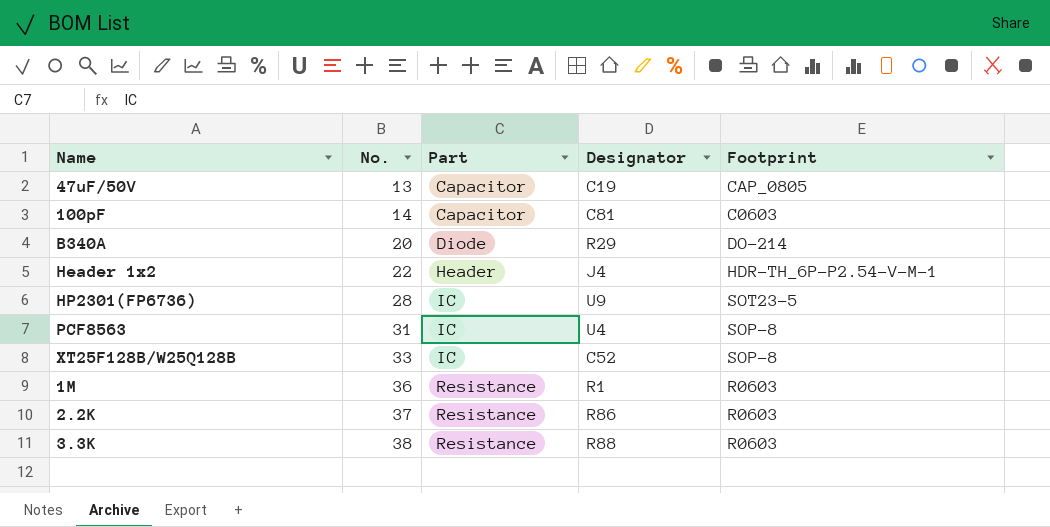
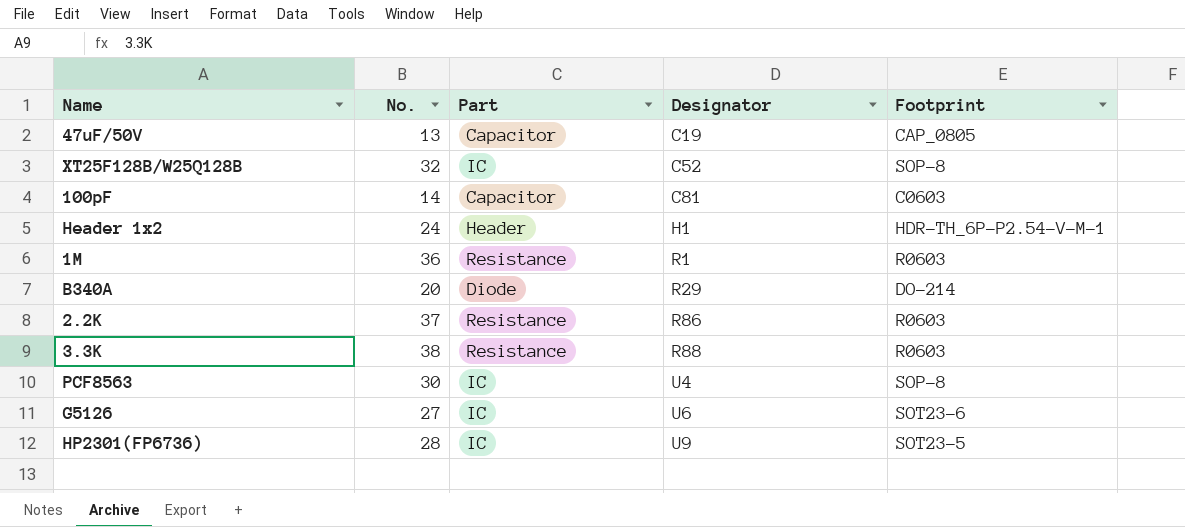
row order: No. ascending -> Designator ascending
XT25F128B/W25Q128B | No.: 33 -> 32
Header 1x2 | No.: 22 -> 24
Header 1x2 | Designator: J4 -> H1
PCF8563 | No.: 31 -> 30
row G5126: none -> 27 | IC | U6 | SOT23-6

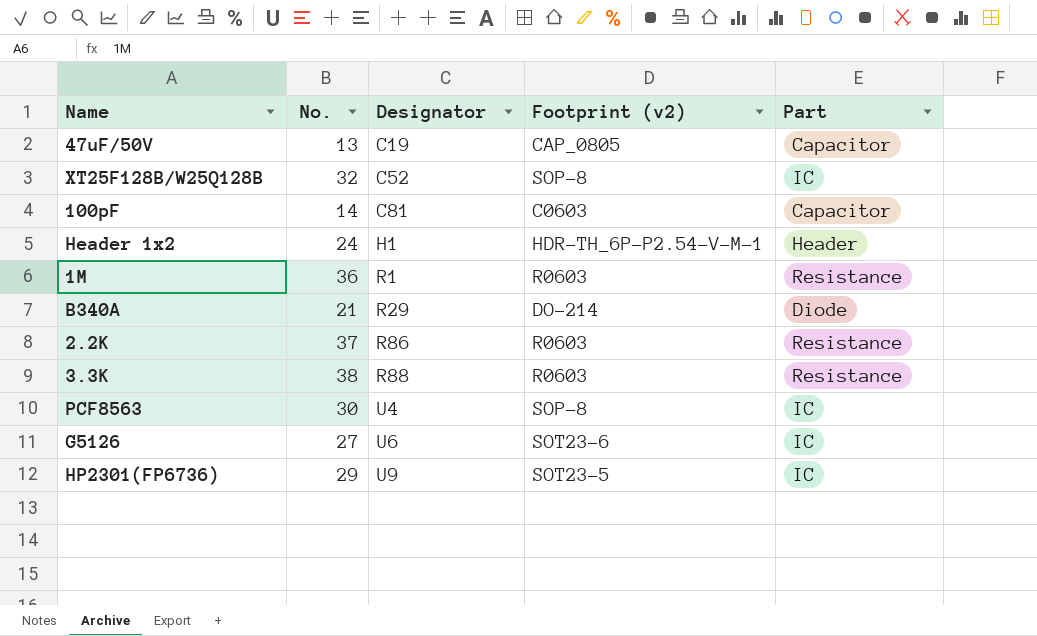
column name: Footprint -> Footprint (v2)
column Part | position: 3 -> 5
B340A | No.: 20 -> 21
HP2301(FP6736) | No.: 28 -> 29

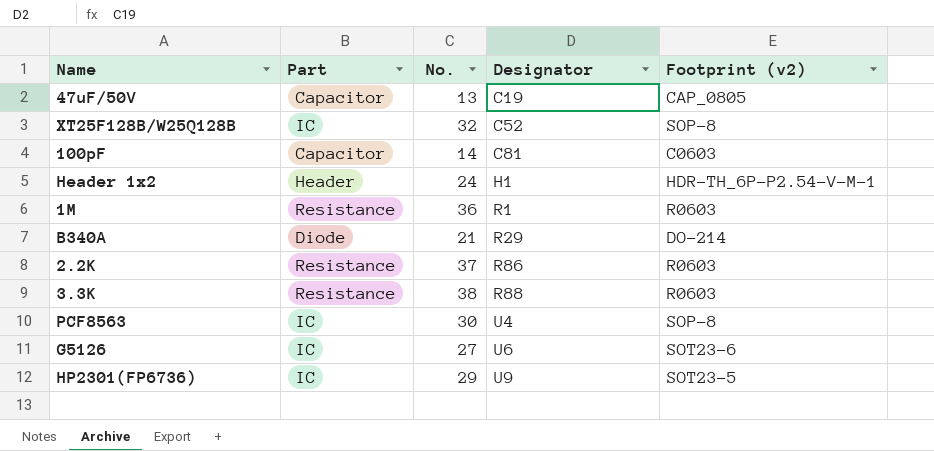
column Part | position: 5 -> 2

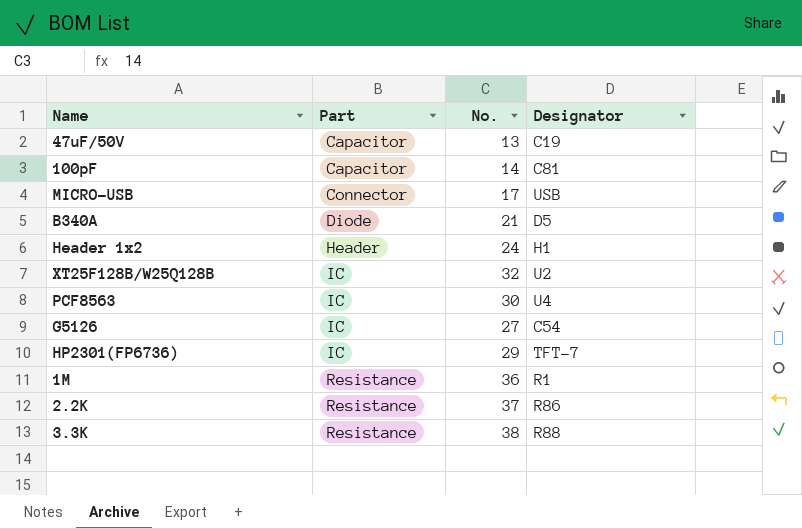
row order: Designator ascending -> Part ascending
column Footprint (v2) | position: 5 -> none
row MICRO-USB: none -> Connector | 17 | USB
B340A | Designator: R29 -> D5
XT25F128B/W25Q128B | Designator: C52 -> U2
G5126 | Designator: U6 -> C54
HP2301(FP6736) | Designator: U9 -> TFT-7

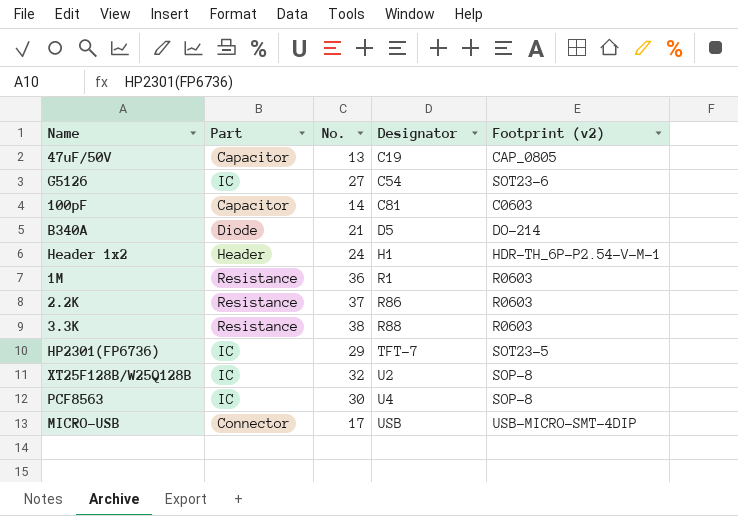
row order: Part ascending -> Designator ascending
column Footprint (v2) | position: none -> 5

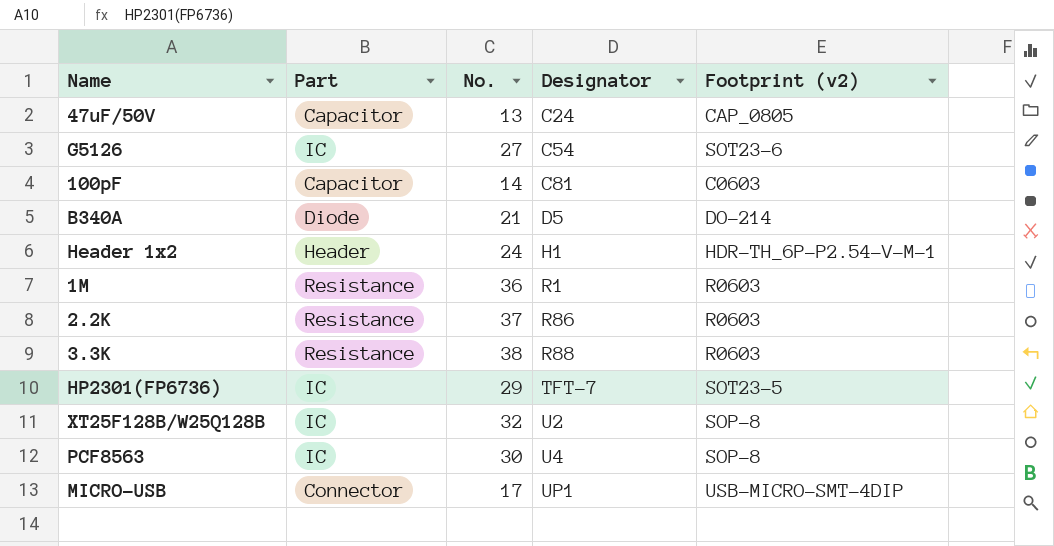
47uF/50V | Designator: C19 -> C24
MICRO-USB | Designator: USB -> UP1

